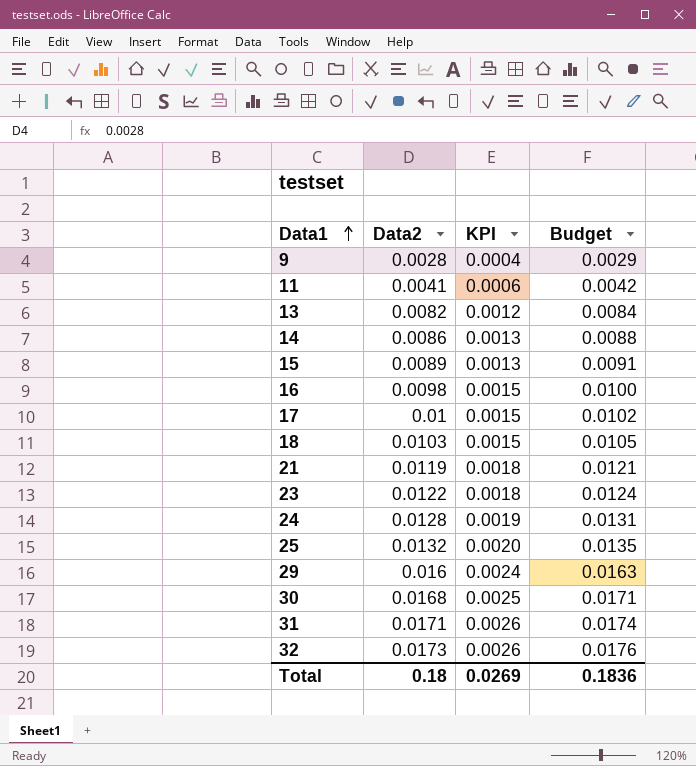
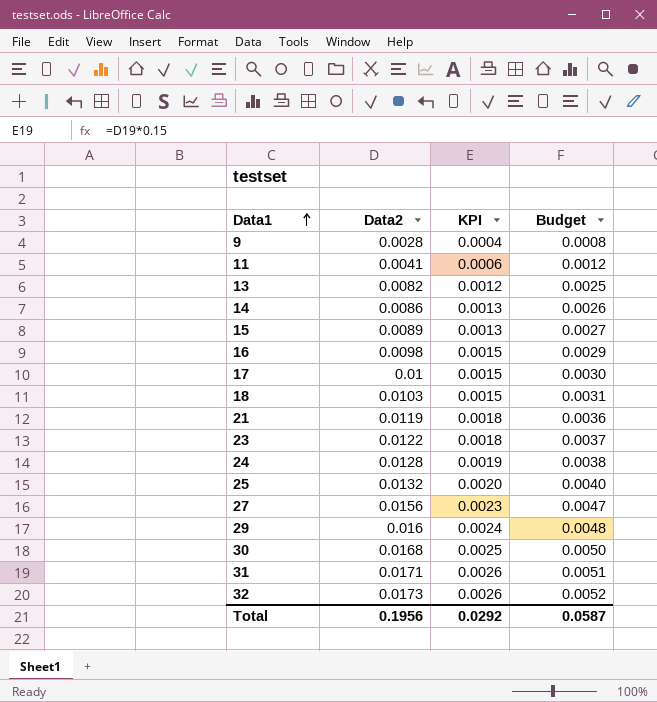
column Budget | formula: [Data2] * 1.02 -> [Data2] * 0.3
row 27: none -> 0.0156 | 0.0023 | 0.0047
Total | Data2: 0.18 -> 0.1956
Total | KPI: 0.0269 -> 0.0292
Total | Budget: 0.1836 -> 0.0587

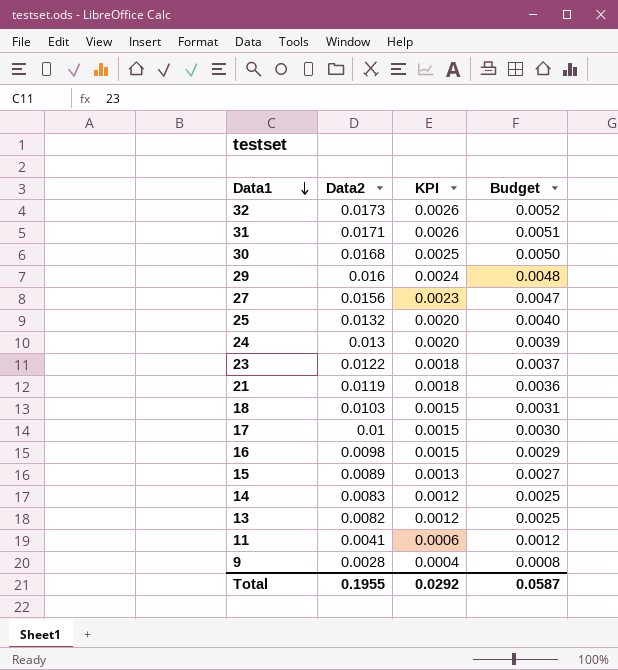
row order: Data1 ascending -> Data1 descending
24 | Data2: 0.0128 -> 0.013
24 | KPI: 0.0019 -> 0.0020
24 | Budget: 0.0038 -> 0.0039
14 | Data2: 0.0086 -> 0.0083
14 | KPI: 0.0013 -> 0.0012
14 | Budget: 0.0026 -> 0.0025
Total | Data2: 0.1956 -> 0.1955

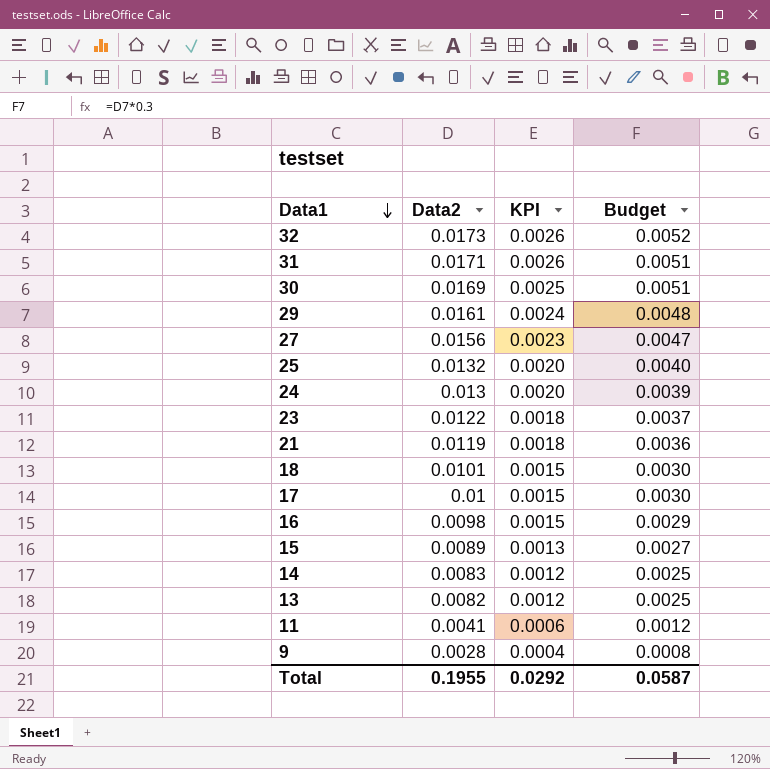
30 | Data2: 0.0168 -> 0.0169
30 | Budget: 0.0050 -> 0.0051
29 | Data2: 0.016 -> 0.0161
18 | Data2: 0.0103 -> 0.0101
18 | Budget: 0.0031 -> 0.0030

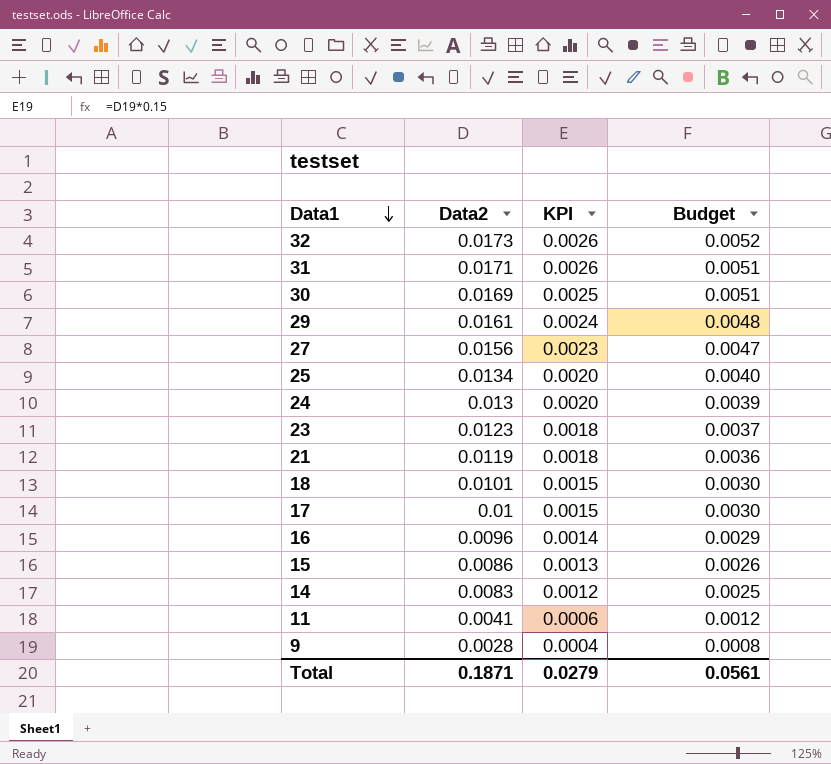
row 13: 0.0082 | 0.0012 | 0.0025 -> none
25 | Data2: 0.0132 -> 0.0134
23 | Data2: 0.0122 -> 0.0123
16 | Data2: 0.0098 -> 0.0096
16 | KPI: 0.0015 -> 0.0014
15 | Data2: 0.0089 -> 0.0086
15 | Budget: 0.0027 -> 0.0026
Total | Data2: 0.1955 -> 0.1871
Total | KPI: 0.0292 -> 0.0279
Total | Budget: 0.0587 -> 0.0561

